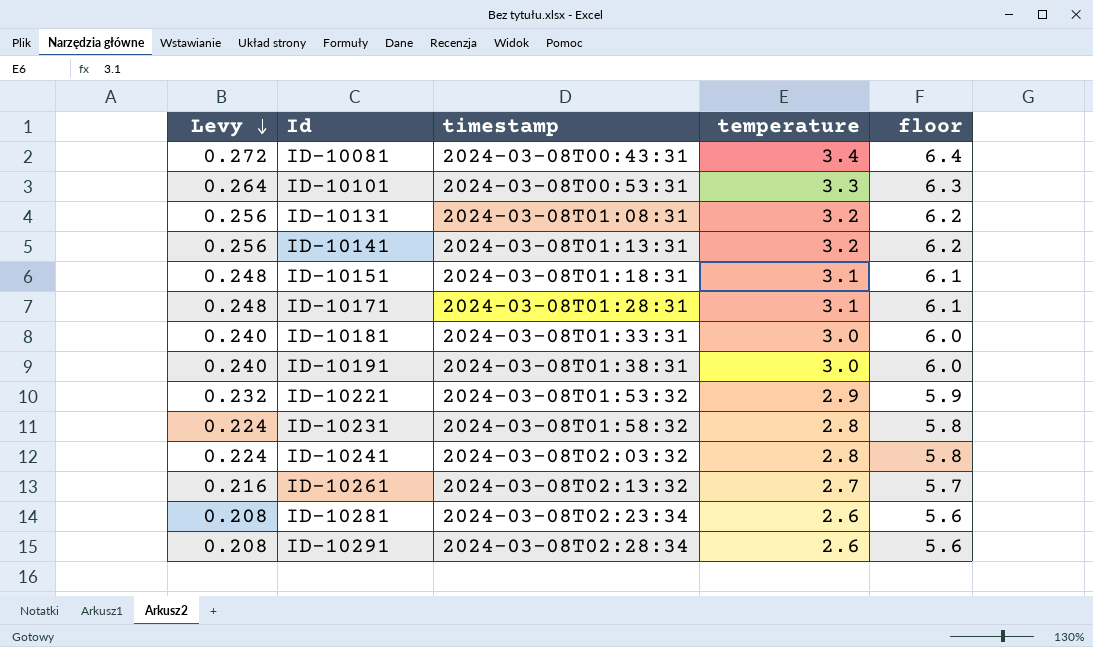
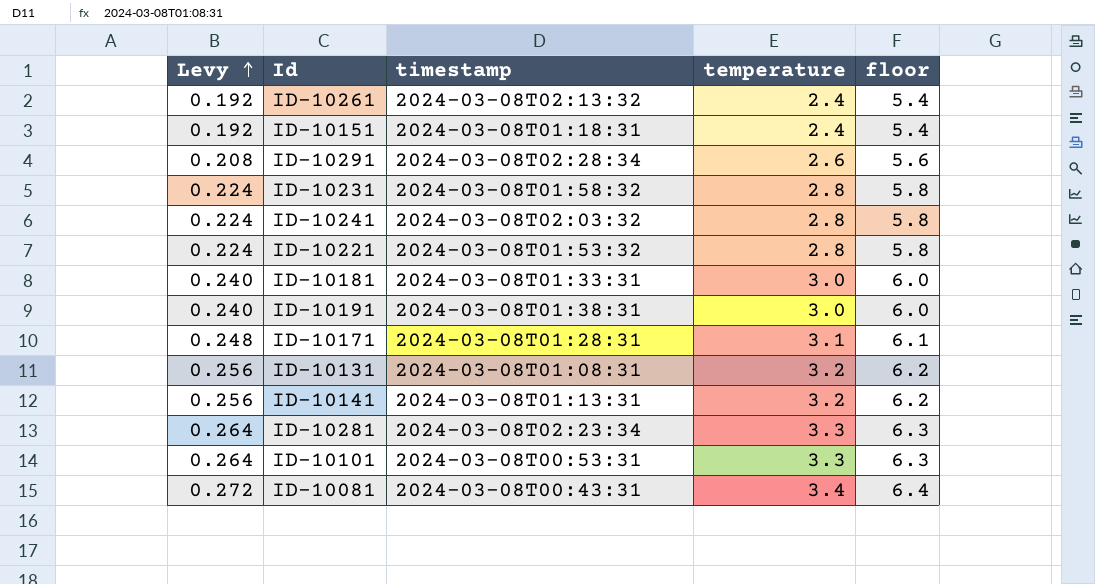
row order: Levy descending -> Levy ascending
ID-10261 | Levy: 0.216 -> 0.192
ID-10261 | temperature: 2.7 -> 2.4
ID-10261 | floor: 5.7 -> 5.4
ID-10151 | Levy: 0.248 -> 0.192
ID-10151 | temperature: 3.1 -> 2.4
ID-10151 | floor: 6.1 -> 5.4
ID-10221 | Levy: 0.232 -> 0.224
ID-10221 | temperature: 2.9 -> 2.8
ID-10221 | floor: 5.9 -> 5.8
ID-10281 | Levy: 0.208 -> 0.264
ID-10281 | temperature: 2.6 -> 3.3
ID-10281 | floor: 5.6 -> 6.3

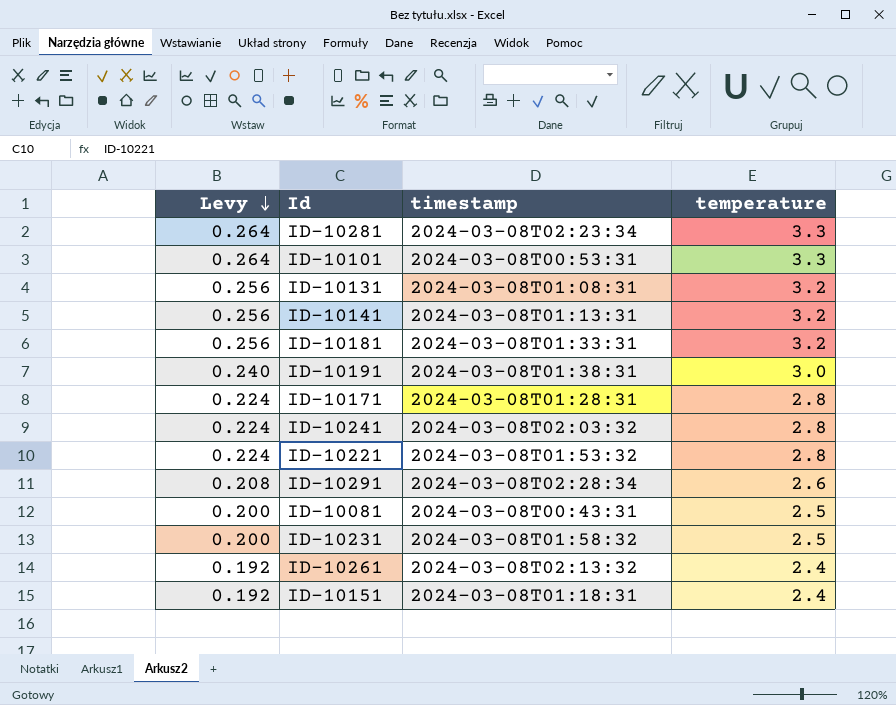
row order: Levy ascending -> Levy descending
column floor | formula: [temperature] + 3 -> none
ID-10181 | Levy: 0.240 -> 0.256
ID-10181 | temperature: 3.0 -> 3.2
ID-10171 | Levy: 0.248 -> 0.224
ID-10171 | temperature: 3.1 -> 2.8
ID-10081 | Levy: 0.272 -> 0.200
ID-10081 | temperature: 3.4 -> 2.5
ID-10231 | Levy: 0.224 -> 0.200
ID-10231 | temperature: 2.8 -> 2.5

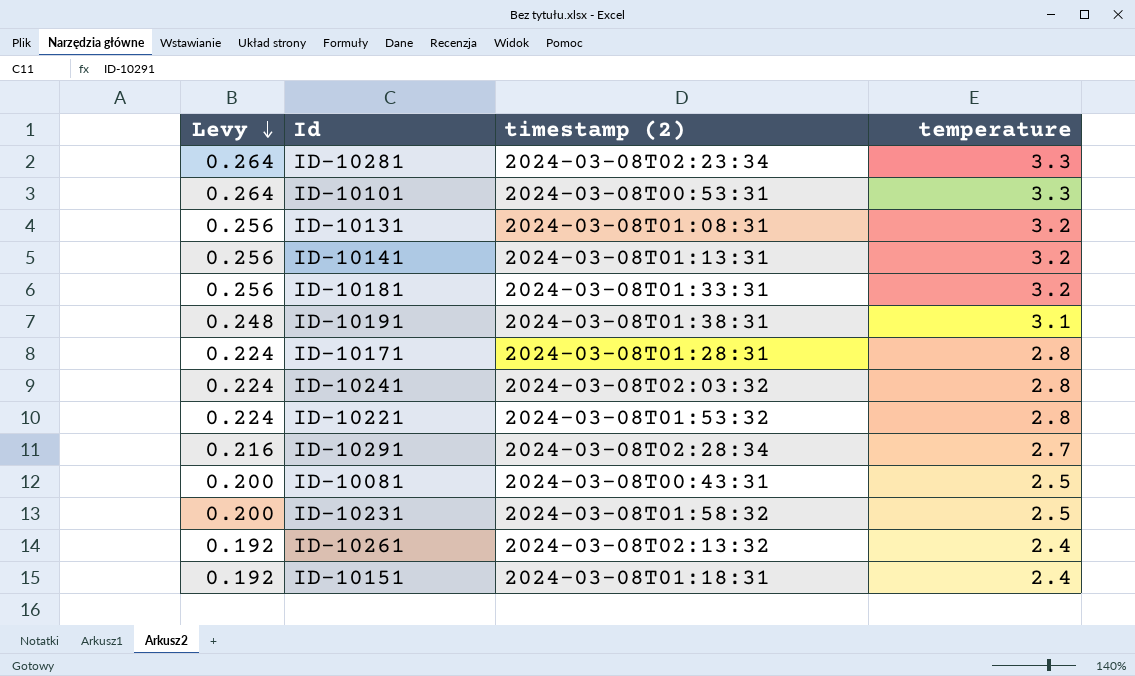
column name: timestamp -> timestamp (2)
ID-10191 | Levy: 0.240 -> 0.248
ID-10191 | temperature: 3.0 -> 3.1
ID-10291 | Levy: 0.208 -> 0.216
ID-10291 | temperature: 2.6 -> 2.7

